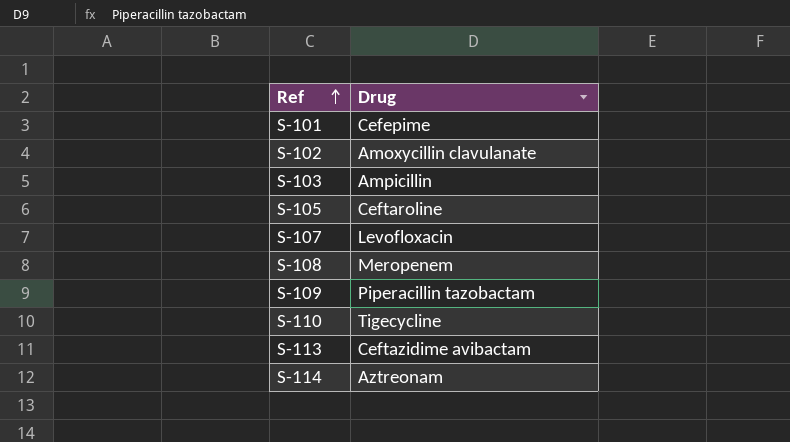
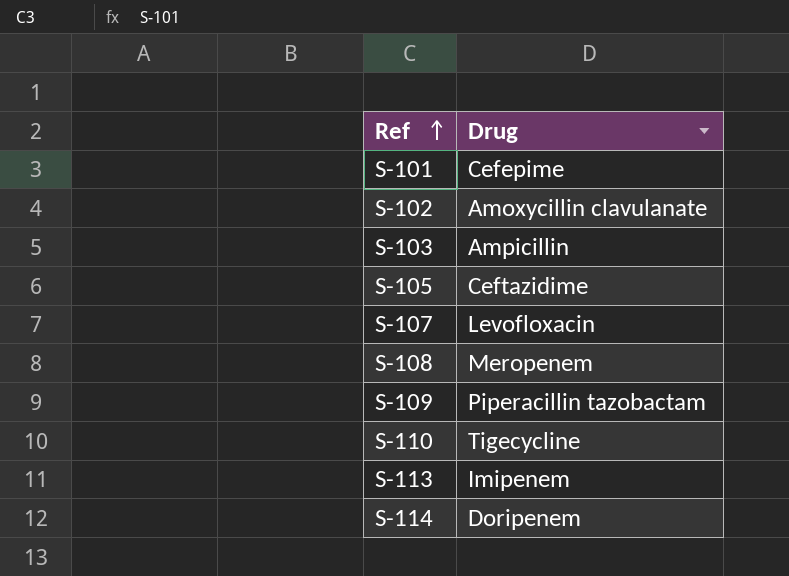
S-105 | Drug: Ceftaroline -> Ceftazidime
S-113 | Drug: Ceftazidime avibactam -> Imipenem
S-114 | Drug: Aztreonam -> Doripenem

